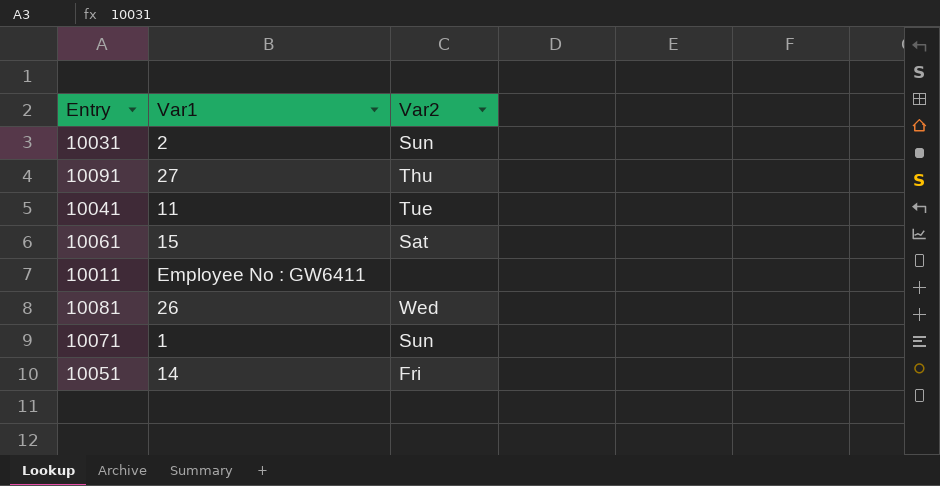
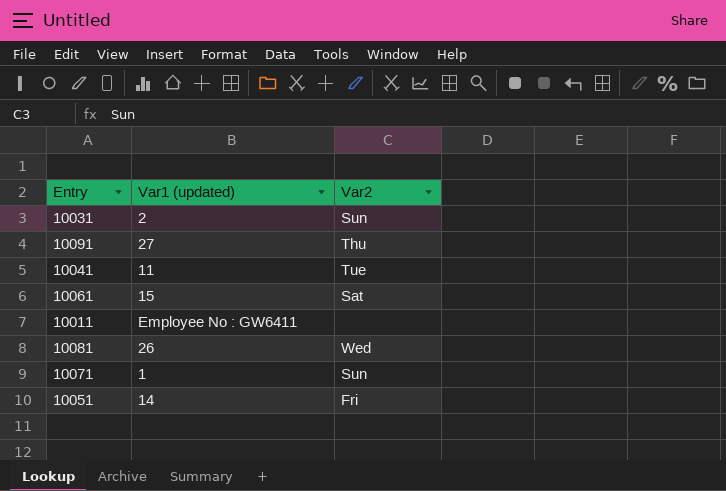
column name: Var1 -> Var1 (updated)

